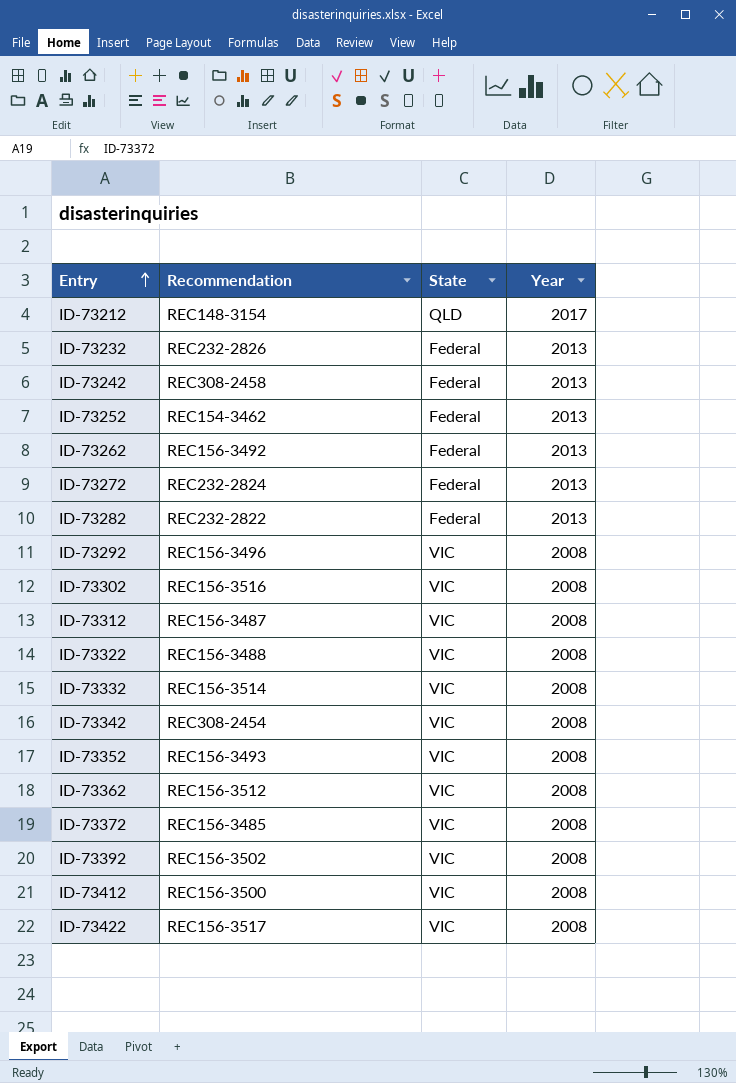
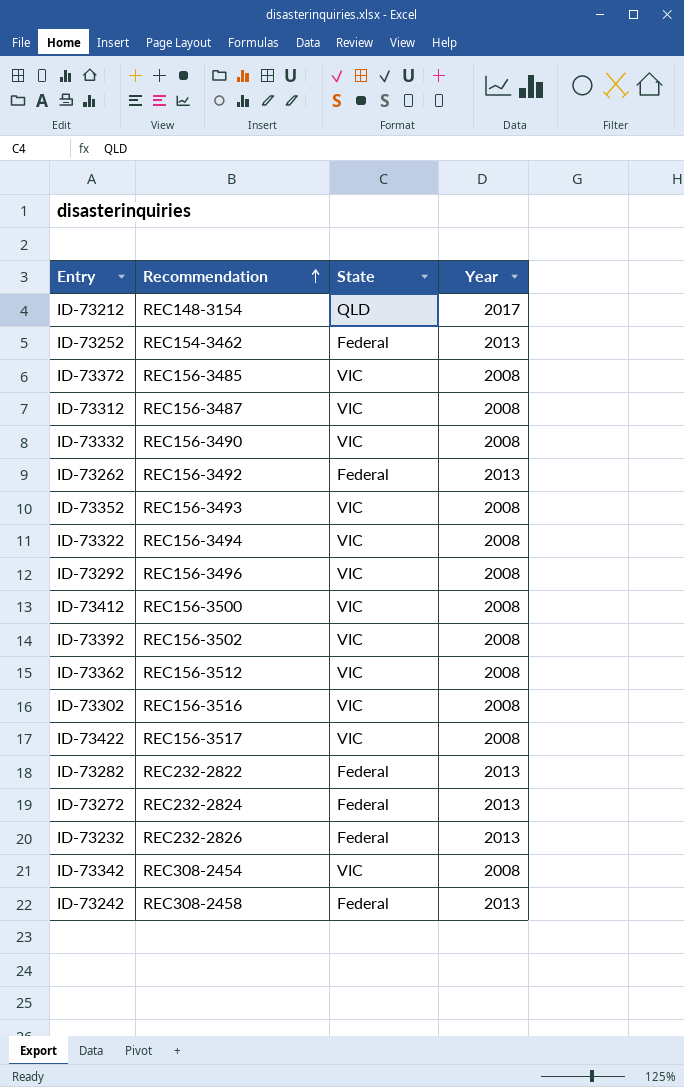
row order: Entry ascending -> Recommendation ascending
ID-73332 | Recommendation: REC156-3514 -> REC156-3490
ID-73322 | Recommendation: REC156-3488 -> REC156-3494

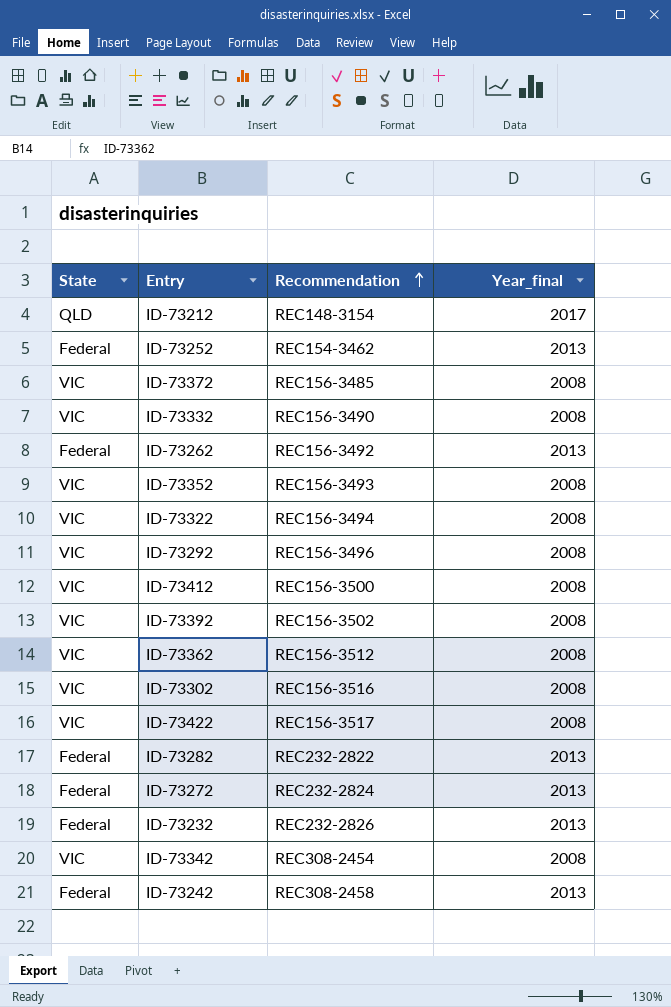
column State | position: 3 -> 1
column name: Year -> Year_final
row ID-73312: REC156-3487 | VIC | 2008 -> none

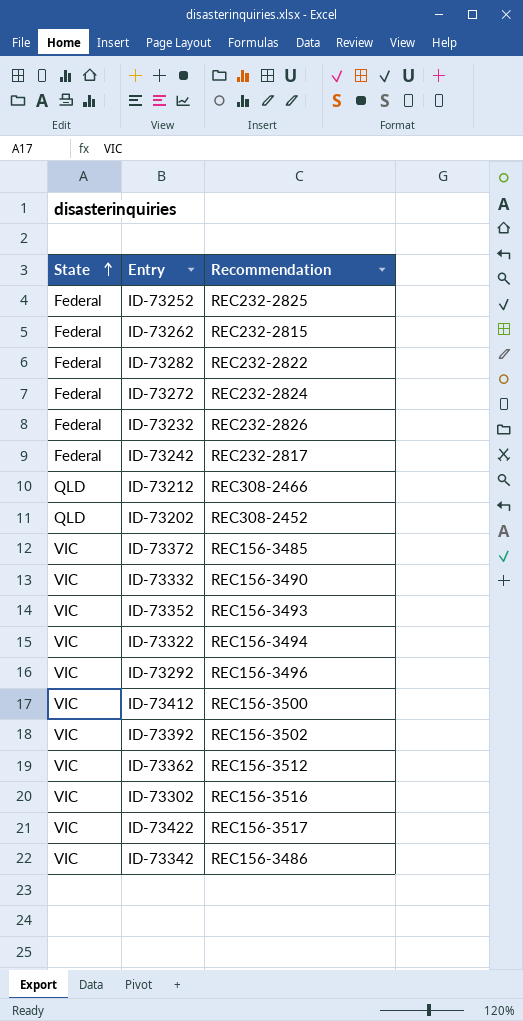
row order: Recommendation ascending -> State ascending
column Year_final | position: 4 -> none
ID-73252 | Recommendation: REC154-3462 -> REC232-2825
ID-73262 | Recommendation: REC156-3492 -> REC232-2815
ID-73242 | Recommendation: REC308-2458 -> REC232-2817
ID-73212 | Recommendation: REC148-3154 -> REC308-2466
row ID-73202: none -> QLD | REC308-2452
ID-73342 | Recommendation: REC308-2454 -> REC156-3486

